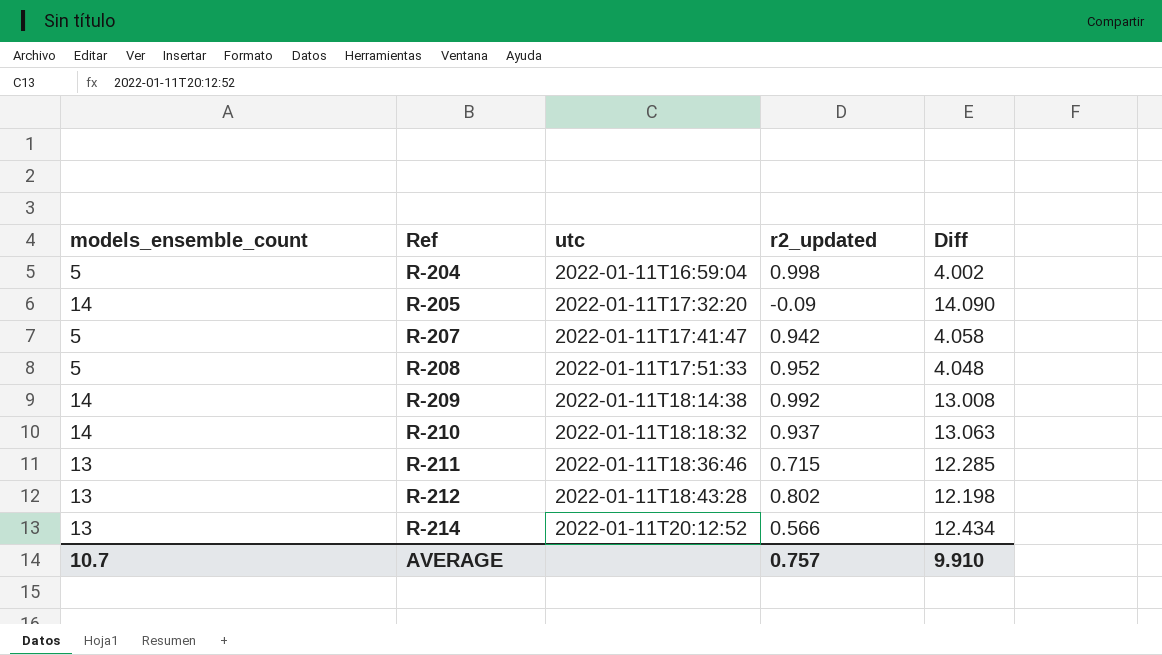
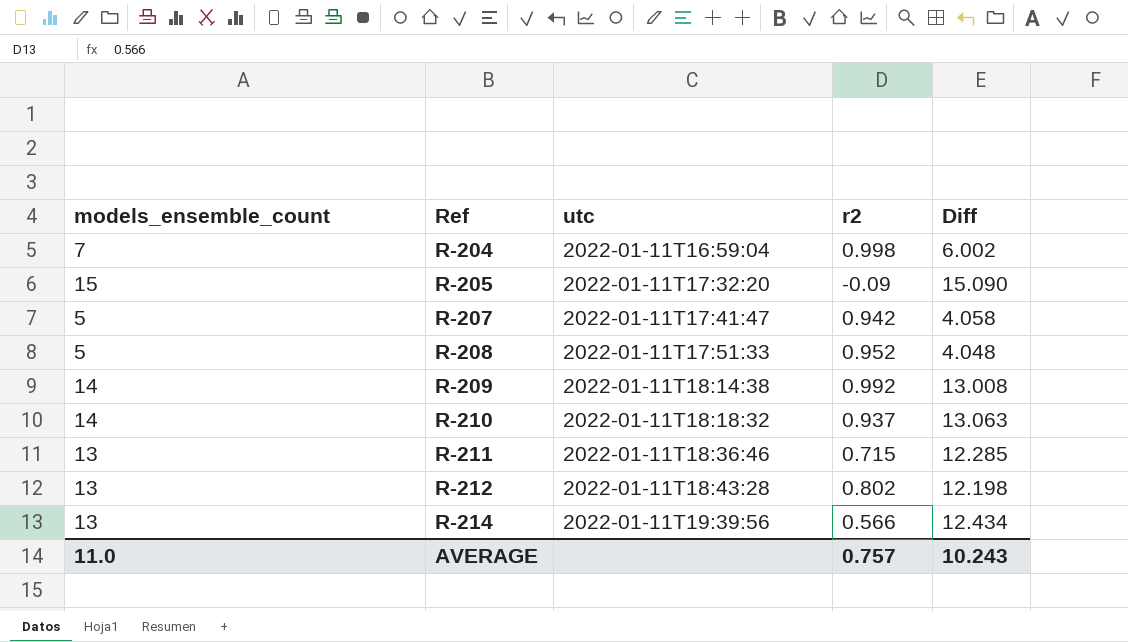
column name: r2_updated -> r2
R-204 | models_ensemble_count: 5 -> 7
R-204 | Diff: 4.002 -> 6.002
R-205 | models_ensemble_count: 14 -> 15
R-205 | Diff: 14.090 -> 15.090
R-214 | utc: 2022-01-11T20:12:52 -> 2022-01-11T19:39:56
AVERAGE | models_ensemble_count: 10.7 -> 11.0
AVERAGE | Diff: 9.910 -> 10.243

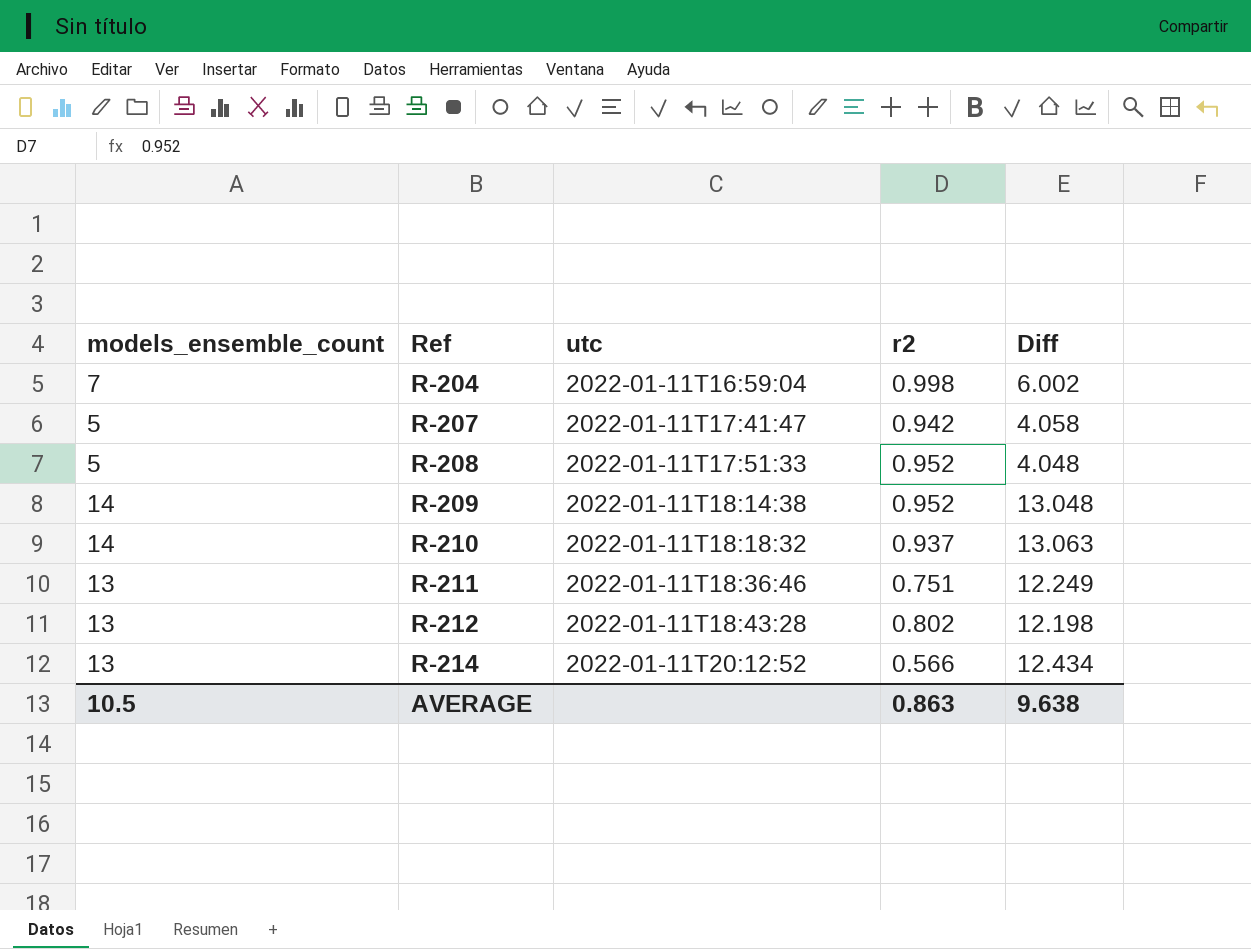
row R-205: 15 | 2022-01-11T17:32:20 | -0.09 | 15.090 -> none
R-209 | r2: 0.992 -> 0.952
R-209 | Diff: 13.008 -> 13.048
R-211 | r2: 0.715 -> 0.751
R-211 | Diff: 12.285 -> 12.249
R-214 | utc: 2022-01-11T19:39:56 -> 2022-01-11T20:12:52
AVERAGE | models_ensemble_count: 11.0 -> 10.5
AVERAGE | r2: 0.757 -> 0.863
AVERAGE | Diff: 10.243 -> 9.638

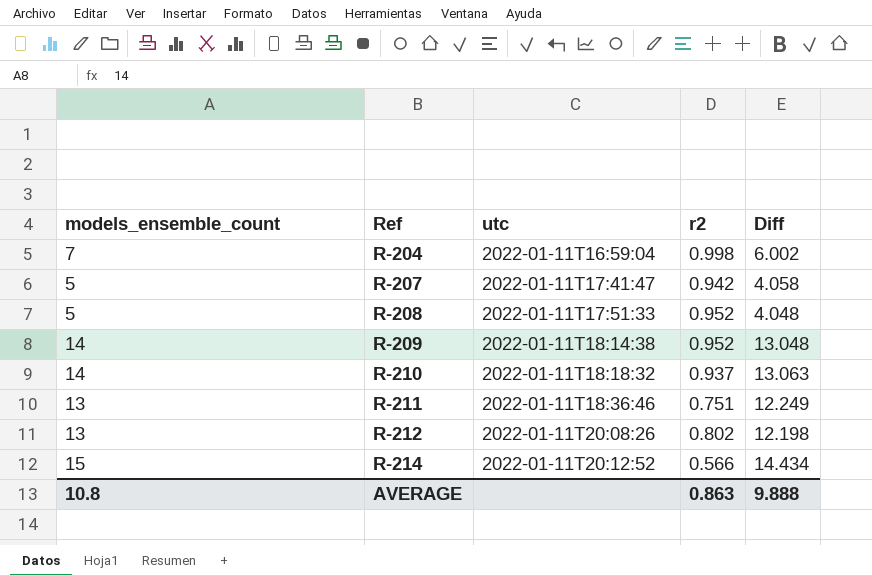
R-212 | utc: 2022-01-11T18:43:28 -> 2022-01-11T20:08:26
R-214 | models_ensemble_count: 13 -> 15
R-214 | Diff: 12.434 -> 14.434
AVERAGE | models_ensemble_count: 10.5 -> 10.8
AVERAGE | Diff: 9.638 -> 9.888

